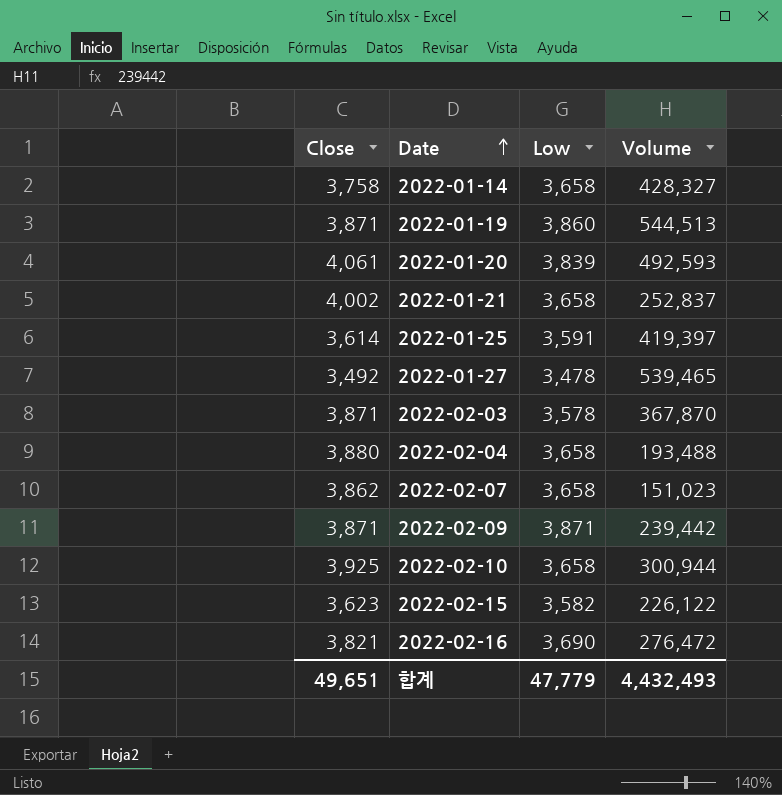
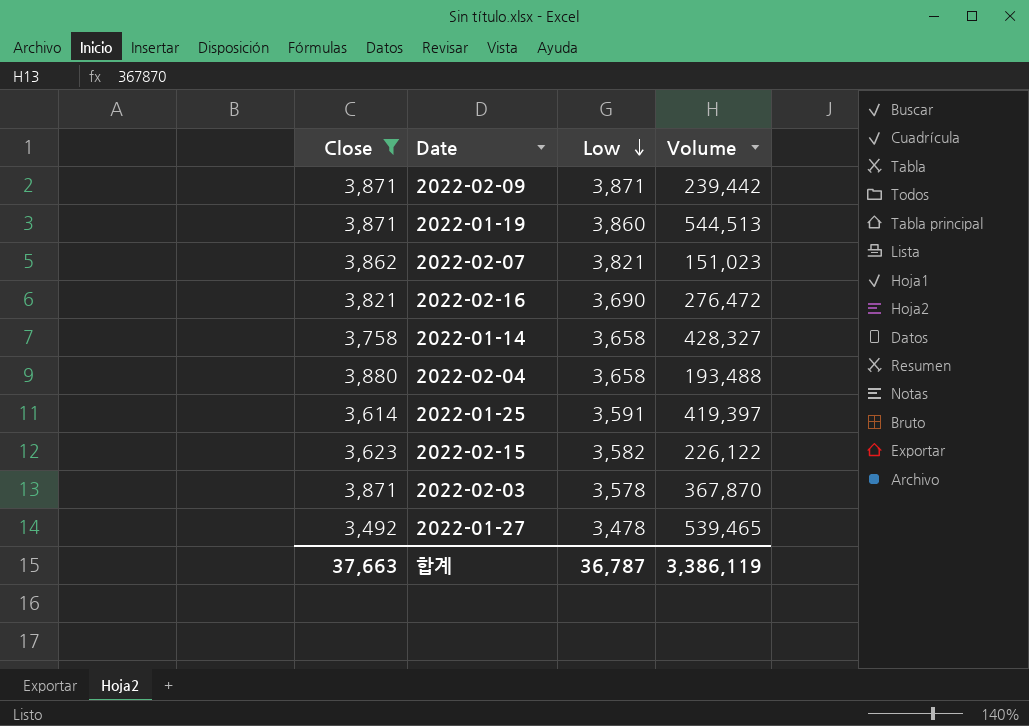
filter: none -> Close <= 3,880
row order: Date ascending -> Low descending
2022-02-07 | Low: 3,658 -> 3,821
합계 | Close: 49,651 -> 37,663
합계 | Low: 47,779 -> 36,787
합계 | Volume: 4,432,493 -> 3,386,119

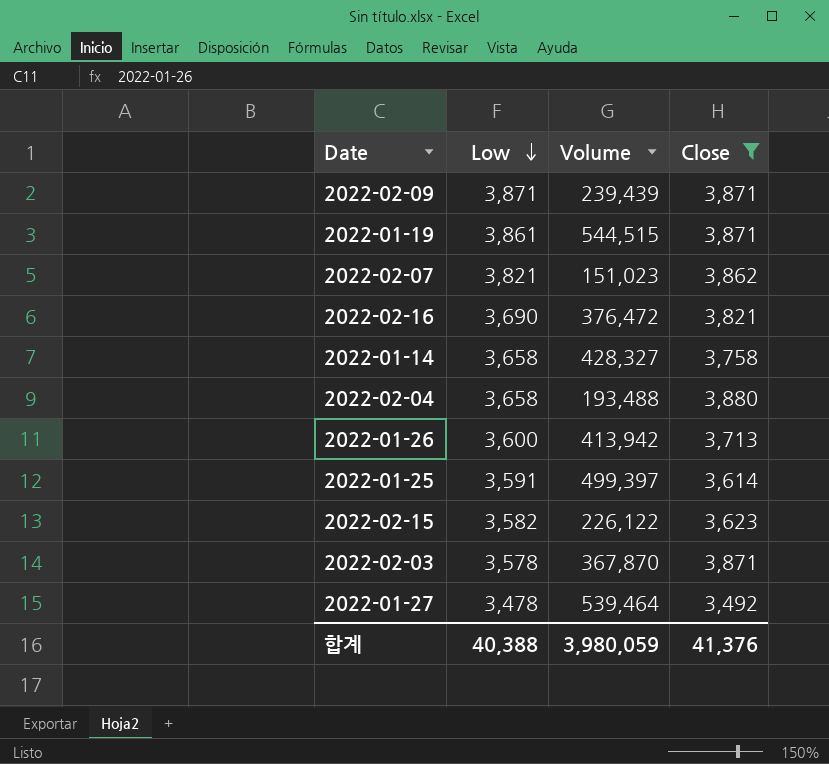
column Close | position: 1 -> 4
2022-02-09 | Volume: 239,442 -> 239,439
2022-01-19 | Low: 3,860 -> 3,861
2022-01-19 | Volume: 544,513 -> 544,515
2022-02-16 | Volume: 276,472 -> 376,472
row 2022-01-26: none -> 3,600 | 413,942 | 3,713
2022-01-25 | Volume: 419,397 -> 499,397
2022-01-27 | Volume: 539,465 -> 539,464
합계 | Low: 36,787 -> 40,388
합계 | Volume: 3,386,119 -> 3,980,059
합계 | Close: 37,663 -> 41,376

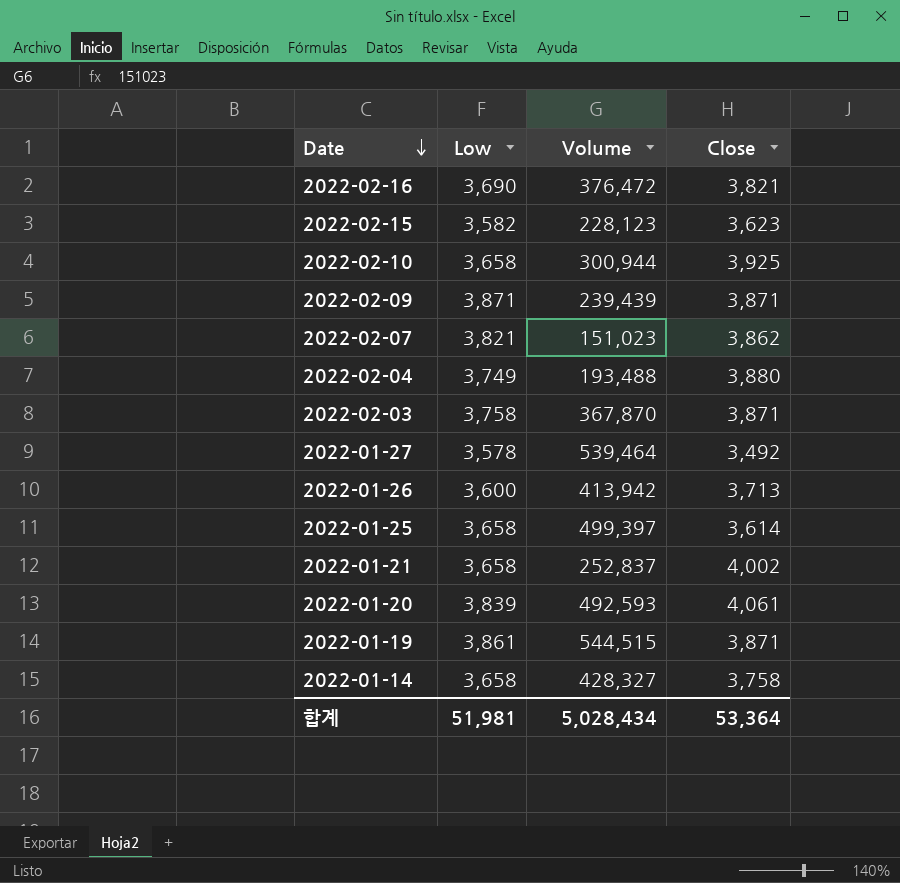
filter: Close <= 3,880 -> none
row order: Low descending -> Date descending
2022-02-15 | Volume: 226,122 -> 228,123
2022-02-04 | Low: 3,658 -> 3,749
2022-02-03 | Low: 3,578 -> 3,758
2022-01-27 | Low: 3,478 -> 3,578
2022-01-25 | Low: 3,591 -> 3,658
합계 | Low: 40,388 -> 51,981
합계 | Volume: 3,980,059 -> 5,028,434
합계 | Close: 41,376 -> 53,364

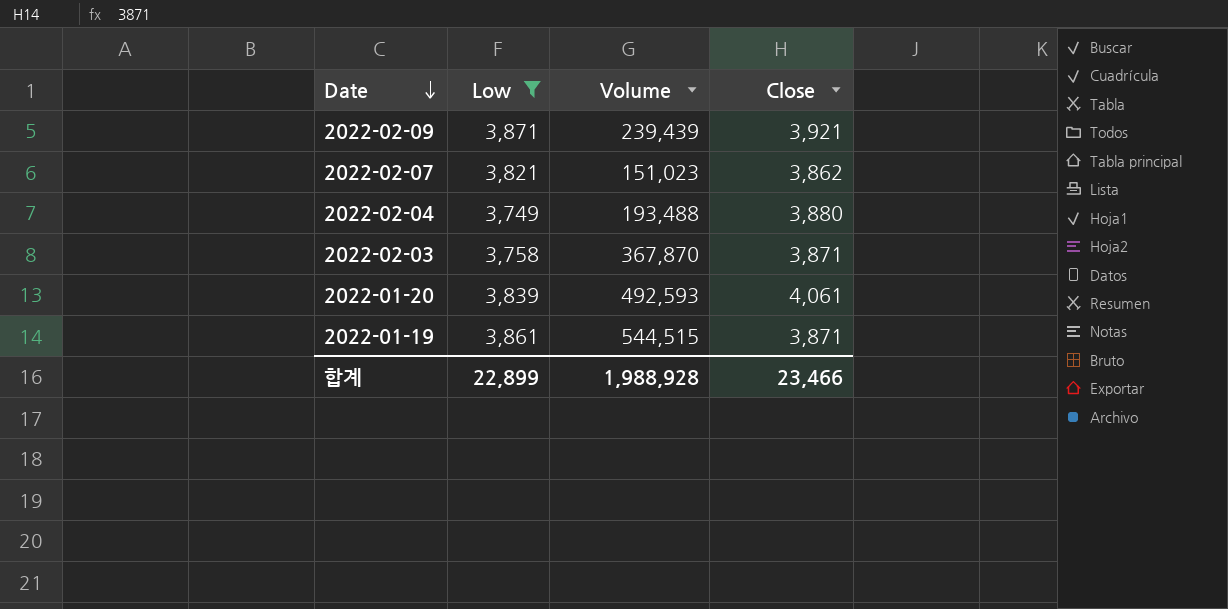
filter: none -> Low >= 3,749
2022-02-09 | Close: 3,871 -> 3,921
합계 | Low: 51,981 -> 22,899
합계 | Volume: 5,028,434 -> 1,988,928
합계 | Close: 53,364 -> 23,466

